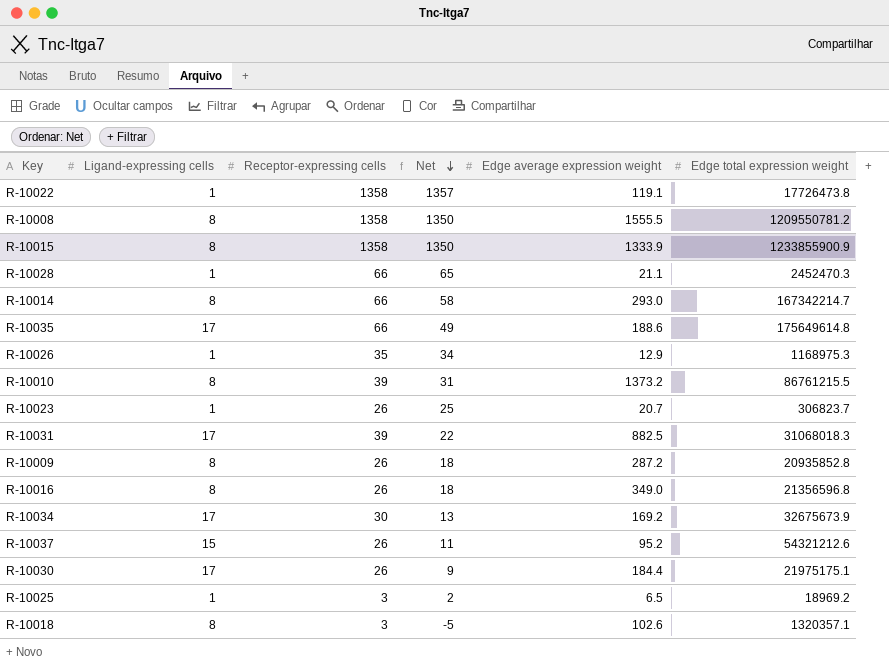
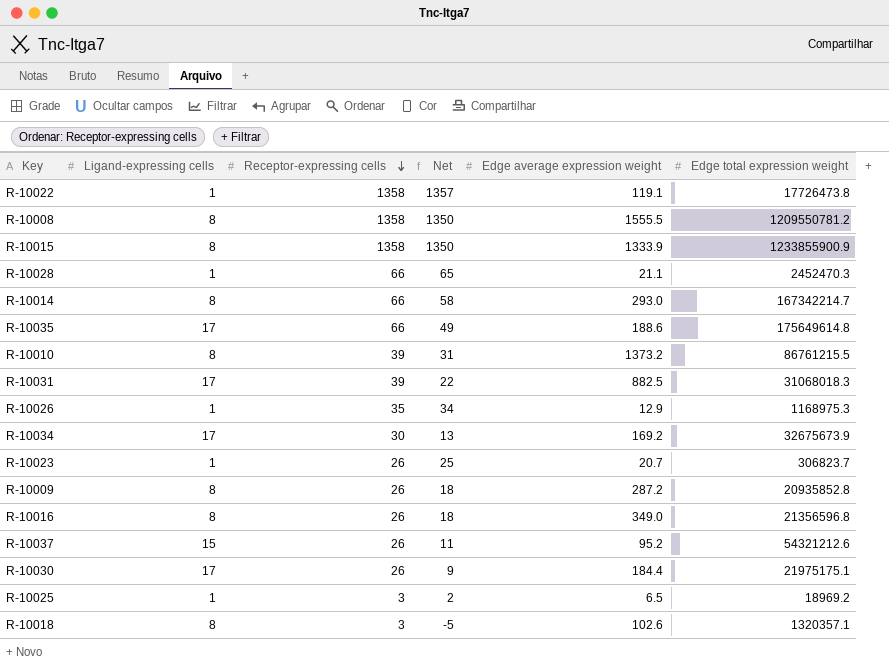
row order: Net descending -> Receptor-expressing cells descending

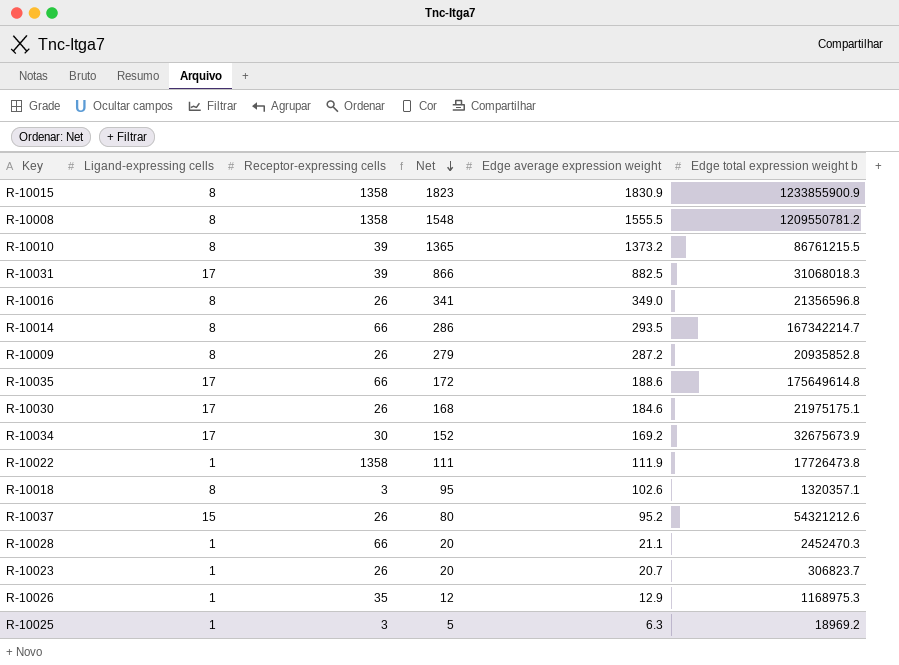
row order: Receptor-expressing cells descending -> Net descending
column Net | formula: [Receptor-expressing cells] - [Ligand-expressing cells] -> [Edge average expression weight] - [Ligand-expressing cells]
column name: Edge total expression weight -> Edge total expression weight b
R-10015 | Edge average expression weight: 1333.9 -> 1830.9
R-10014 | Edge average expression weight: 293.0 -> 293.5
R-10030 | Edge average expression weight: 184.4 -> 184.6
R-10022 | Edge average expression weight: 119.1 -> 111.9
R-10025 | Edge average expression weight: 6.5 -> 6.3

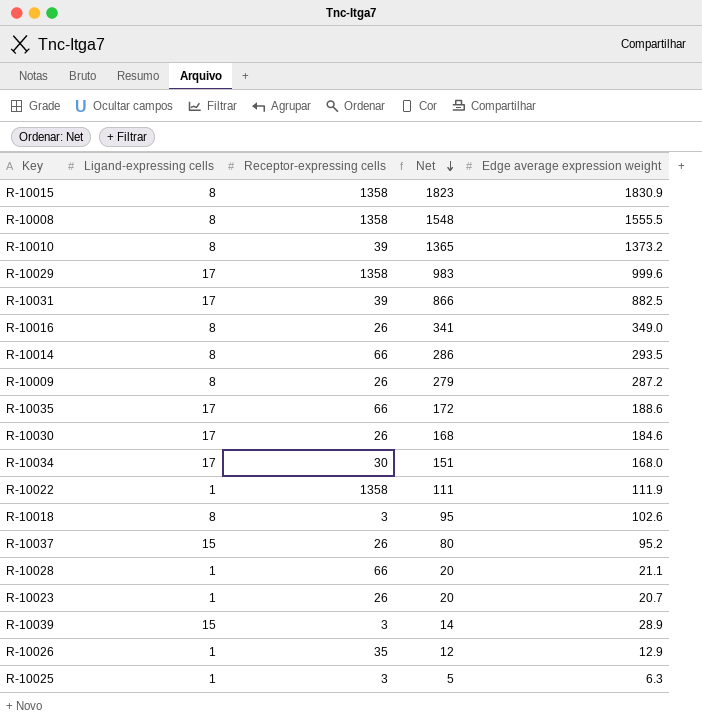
column Edge total expression weight b | position: 6 -> none
row R-10029: none -> 17 | 1358 | 983 | 999.6
R-10034 | Net: 152 -> 151
R-10034 | Edge average expression weight: 169.2 -> 168.0
row R-10039: none -> 15 | 3 | 14 | 28.9

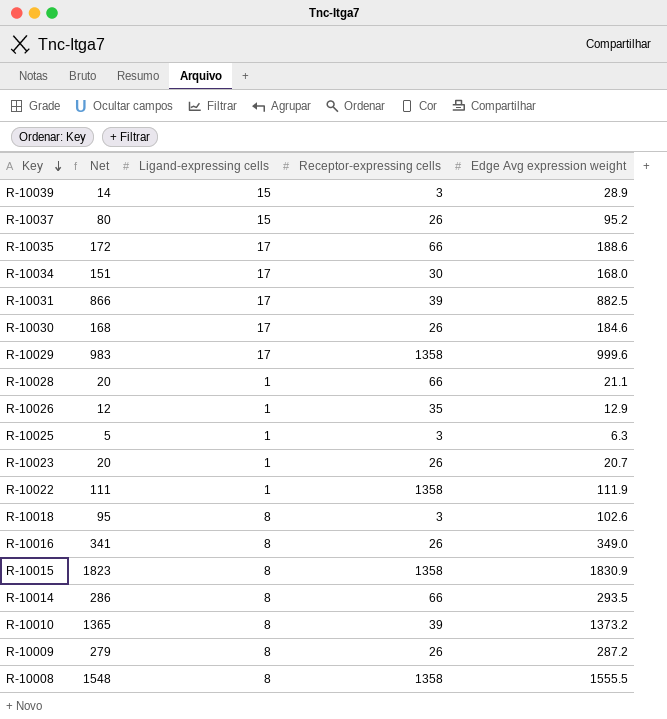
row order: Net descending -> Key descending
column Net | position: 4 -> 2
column name: Edge average expression weight -> Edge Avg expression weight

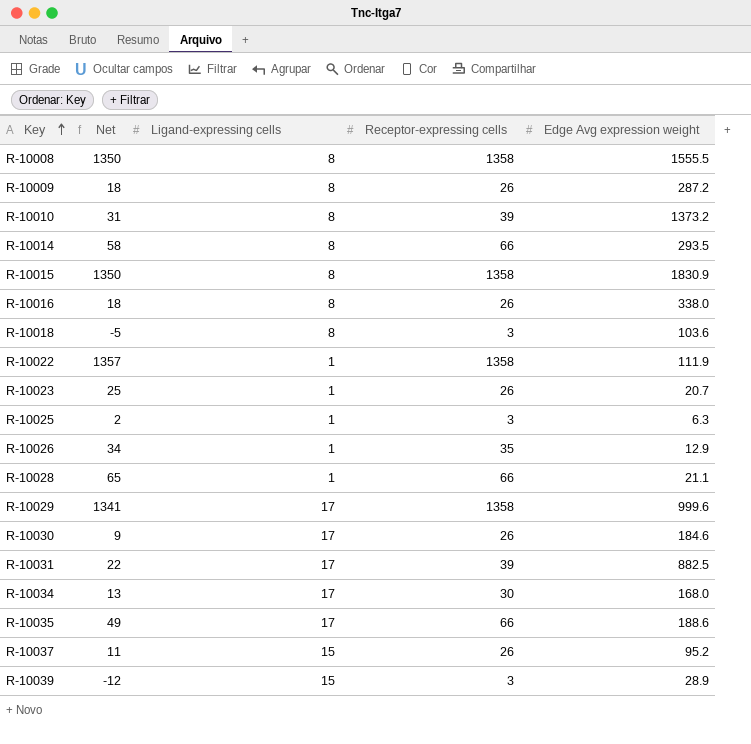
row order: Key descending -> Key ascending
column Net | formula: [Edge Avg expression weight] - [Ligand-expressing cells] -> [Receptor-expressing cells] - [Ligand-expressing cells]
R-10016 | Edge Avg expression weight: 349.0 -> 338.0
R-10018 | Edge Avg expression weight: 102.6 -> 103.6

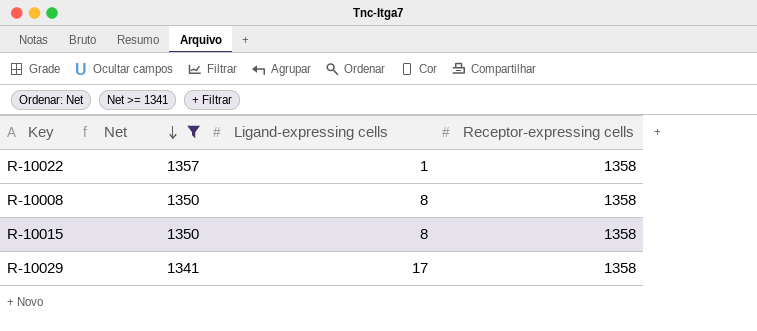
filter: none -> Net >= 1341
row order: Key ascending -> Net descending
column Edge Avg expression weight | position: 5 -> none

